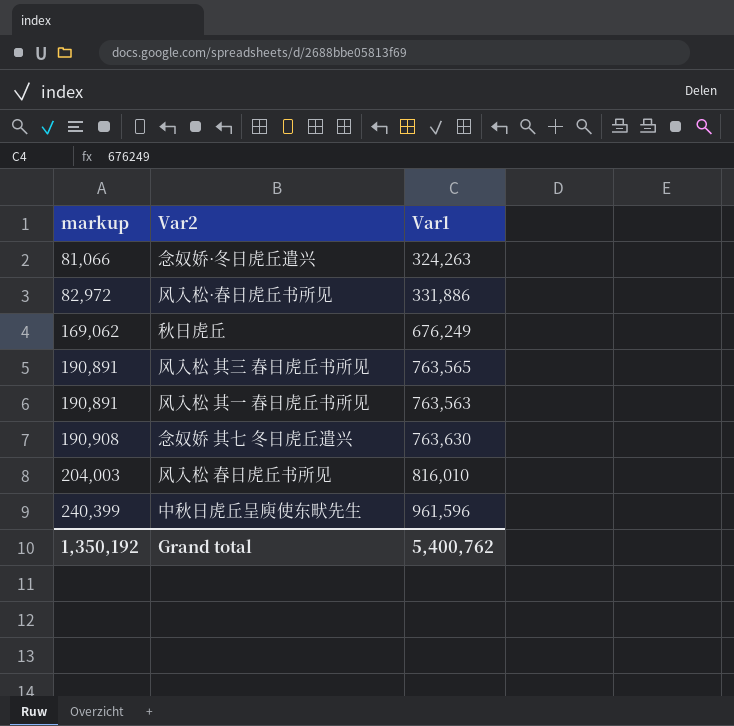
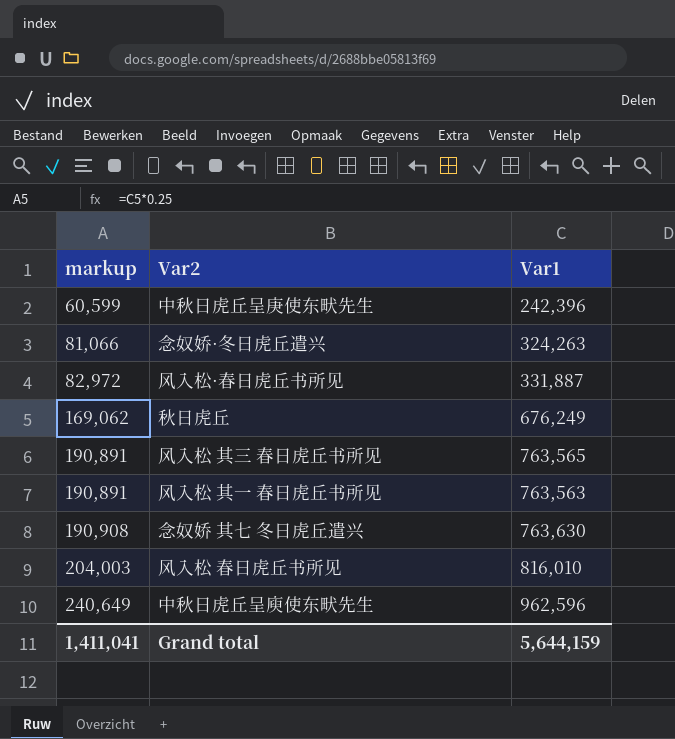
row 中秋日虎丘呈庚使东畎先生: none -> 60,599 | 242,396
风入松·春日虎丘书所见 | Var1: 331,886 -> 331,887
中秋日虎丘呈庾使东畎先生 | markup: 240,399 -> 240,649
中秋日虎丘呈庾使东畎先生 | Var1: 961,596 -> 962,596
Grand total | markup: 1,350,192 -> 1,411,041
Grand total | Var1: 5,400,762 -> 5,644,159

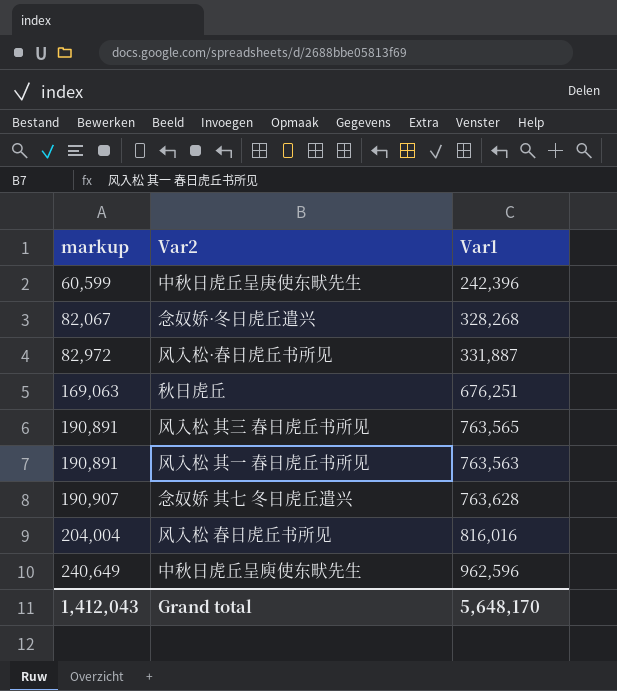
念奴娇·冬日虎丘遣兴 | markup: 81,066 -> 82,067
念奴娇·冬日虎丘遣兴 | Var1: 324,263 -> 328,268
秋日虎丘 | markup: 169,062 -> 169,063
秋日虎丘 | Var1: 676,249 -> 676,251
念奴娇 其七 冬日虎丘遣兴 | markup: 190,908 -> 190,907
念奴娇 其七 冬日虎丘遣兴 | Var1: 763,630 -> 763,628
风入松 春日虎丘书所见 | markup: 204,003 -> 204,004
风入松 春日虎丘书所见 | Var1: 816,010 -> 816,016
Grand total | markup: 1,411,041 -> 1,412,043
Grand total | Var1: 5,644,159 -> 5,648,170

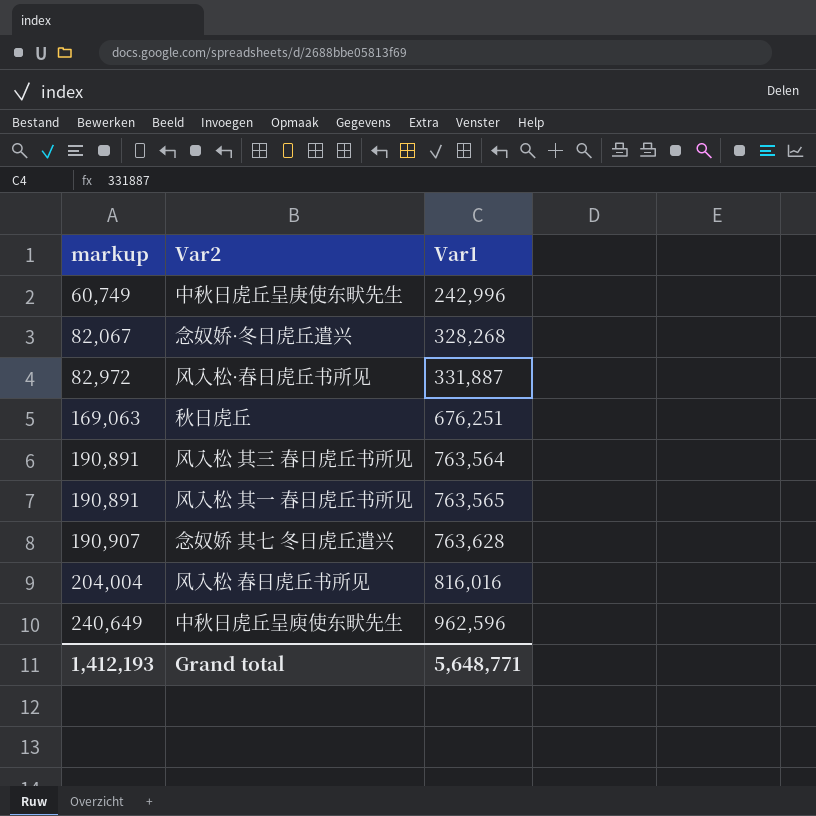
中秋日虎丘呈庚使东畎先生 | markup: 60,599 -> 60,749
中秋日虎丘呈庚使东畎先生 | Var1: 242,396 -> 242,996
风入松 其三 春日虎丘书所见 | Var1: 763,565 -> 763,564
风入松 其一 春日虎丘书所见 | Var1: 763,563 -> 763,565
Grand total | markup: 1,412,043 -> 1,412,193
Grand total | Var1: 5,648,170 -> 5,648,771

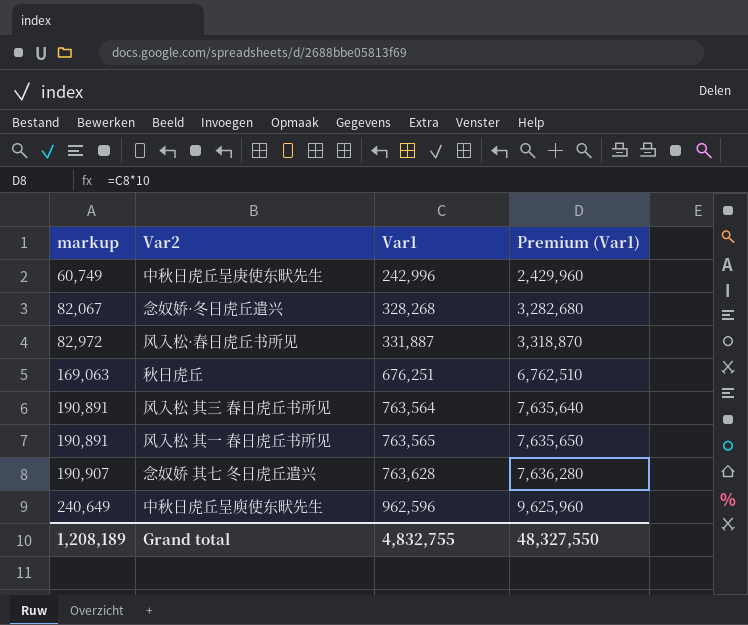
column Premium (Var1) | formula: none -> [Var1] * 10
row 风入松 春日虎丘书所见: 204,004 | 816,016 -> none
Grand total | markup: 1,412,193 -> 1,208,189
Grand total | Var1: 5,648,771 -> 4,832,755

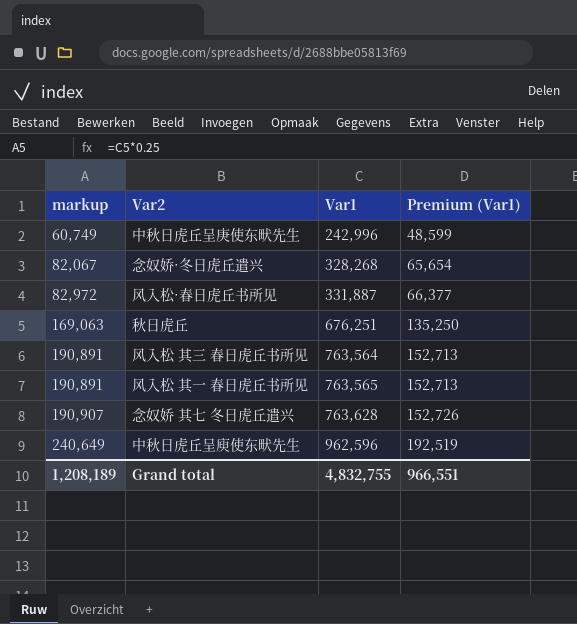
column Premium (Var1) | formula: [Var1] * 10 -> [Var1] * 0.2
Grand total | Premium (Var1): 48,327,550 -> 966,551

